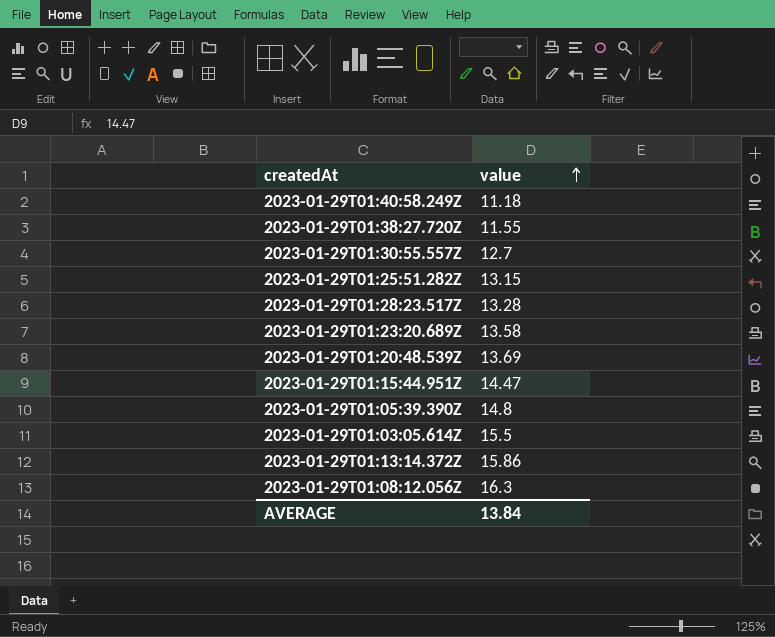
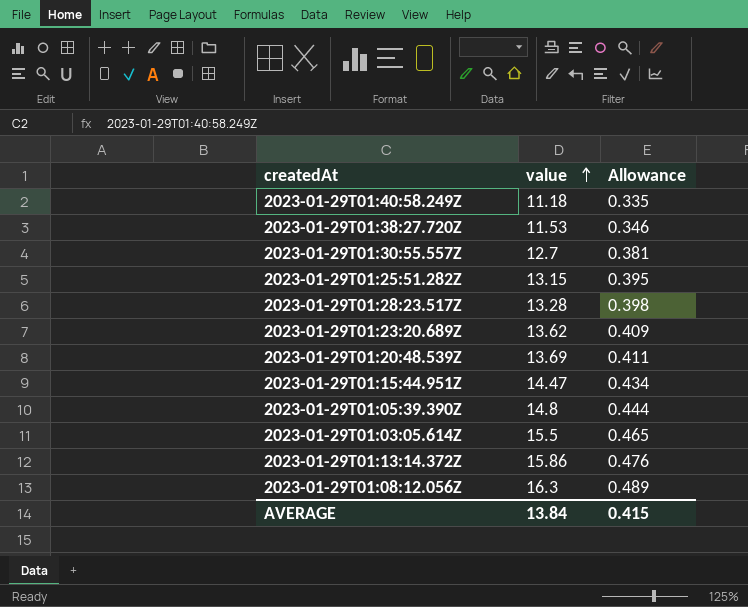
column Allowance | formula: none -> [value] * 0.03
2023-01-29T01:38:27.720Z | value: 11.55 -> 11.53
2023-01-29T01:23:20.689Z | value: 13.58 -> 13.62

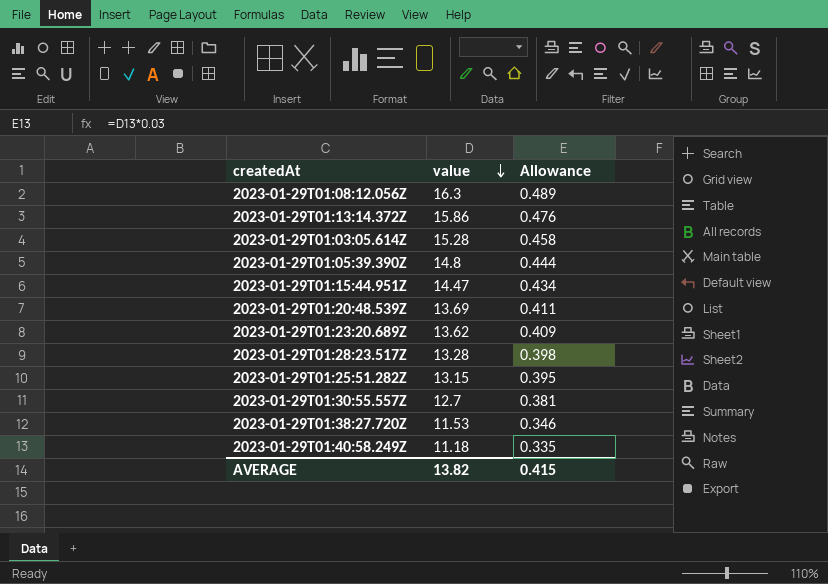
row order: value ascending -> value descending
2023-01-29T01:03:05.614Z | value: 15.5 -> 15.28
2023-01-29T01:03:05.614Z | Allowance: 0.465 -> 0.458
AVERAGE | value: 13.84 -> 13.82

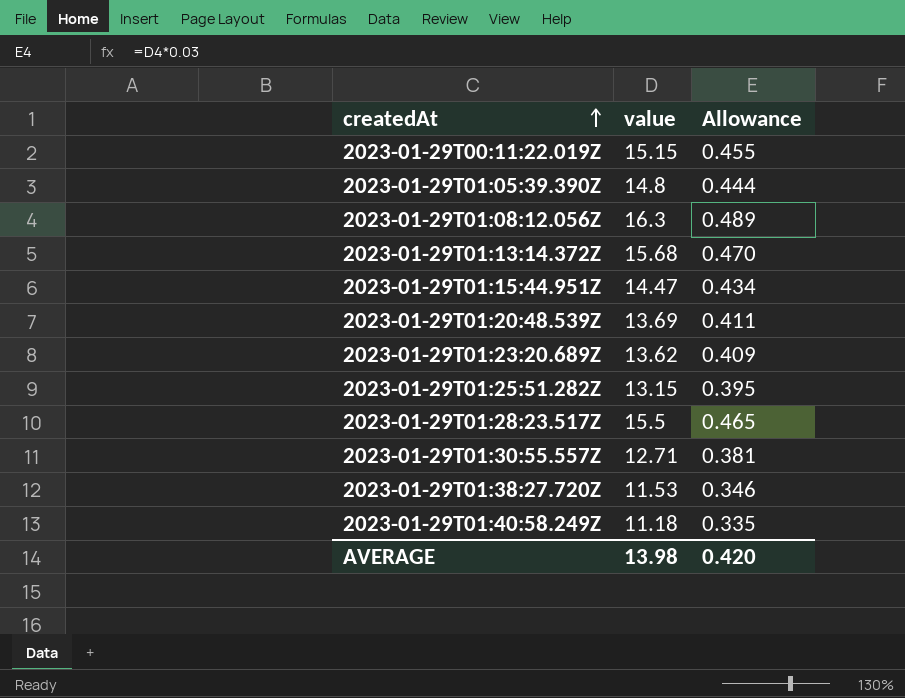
row order: value descending -> createdAt ascending
row 2023-01-29T01:03:05.614Z: 15.28 | 0.458 -> none
row 2023-01-29T00:11:22.019Z: none -> 15.15 | 0.455
2023-01-29T01:13:14.372Z | value: 15.86 -> 15.68
2023-01-29T01:13:14.372Z | Allowance: 0.476 -> 0.470
2023-01-29T01:28:23.517Z | value: 13.28 -> 15.5
2023-01-29T01:28:23.517Z | Allowance: 0.398 -> 0.465
2023-01-29T01:30:55.557Z | value: 12.7 -> 12.71
AVERAGE | value: 13.82 -> 13.98
AVERAGE | Allowance: 0.415 -> 0.420

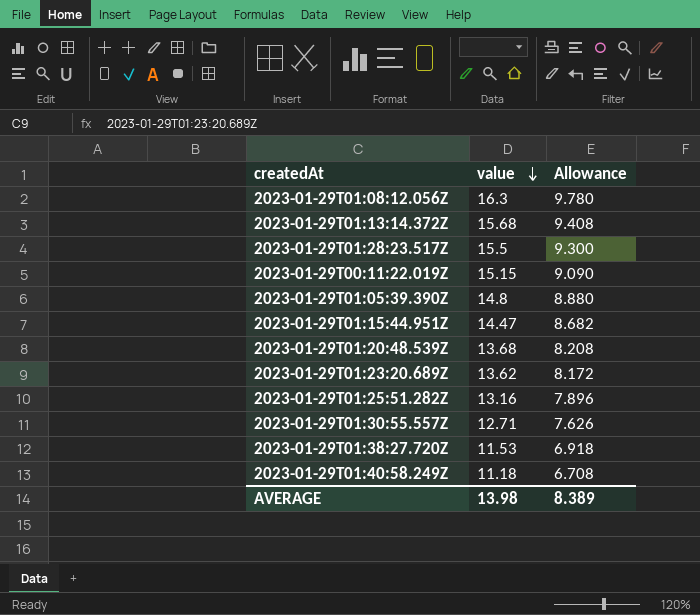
row order: createdAt ascending -> value descending
column Allowance | formula: [value] * 0.03 -> [value] * 0.6
2023-01-29T01:20:48.539Z | value: 13.69 -> 13.68
2023-01-29T01:25:51.282Z | value: 13.15 -> 13.16
AVERAGE | Allowance: 0.420 -> 8.389

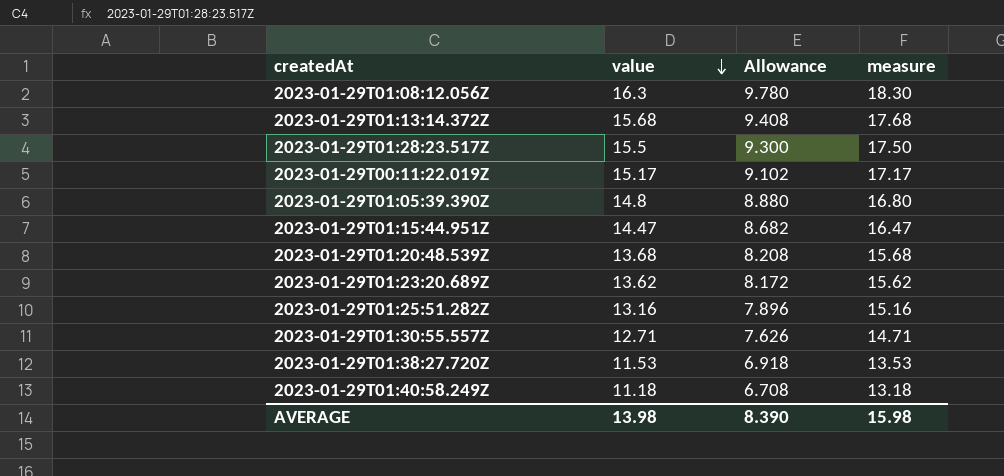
column measure | formula: none -> [value] + 2
2023-01-29T00:11:22.019Z | value: 15.15 -> 15.17
2023-01-29T00:11:22.019Z | Allowance: 9.090 -> 9.102
AVERAGE | Allowance: 8.389 -> 8.390

